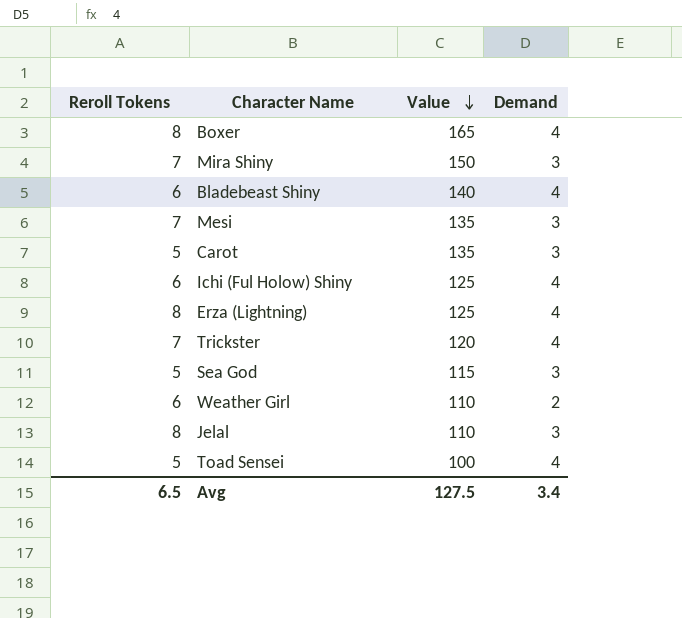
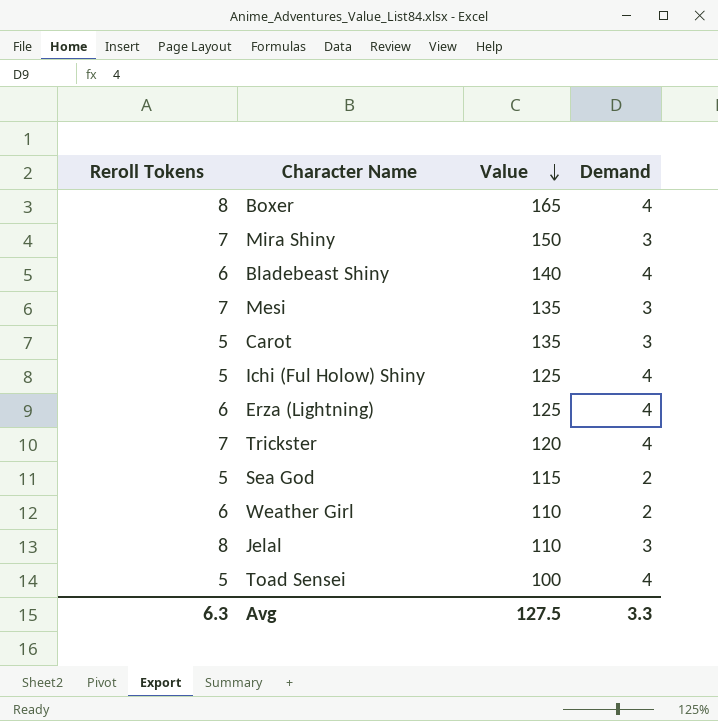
Ichi (Ful Holow) Shiny | Reroll Tokens: 6 -> 5
Erza (Lightning) | Reroll Tokens: 8 -> 6
Sea God | Demand: 3 -> 2
Avg | Reroll Tokens: 6.5 -> 6.3
Avg | Demand: 3.4 -> 3.3

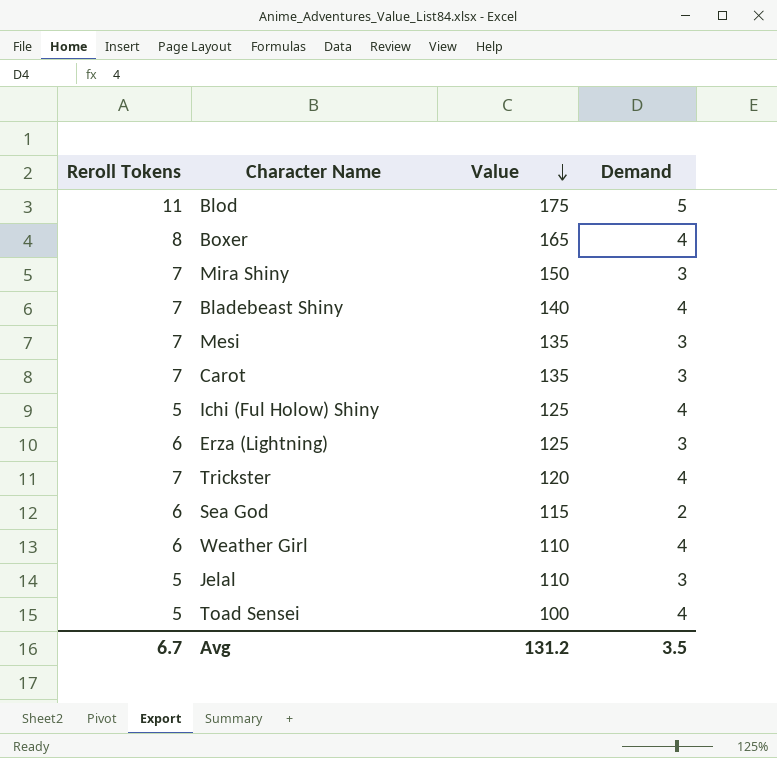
row Blod: none -> 11 | 175 | 5
Bladebeast Shiny | Reroll Tokens: 6 -> 7
Carot | Reroll Tokens: 5 -> 7
Erza (Lightning) | Demand: 4 -> 3
Sea God | Reroll Tokens: 5 -> 6
Weather Girl | Demand: 2 -> 4
Jelal | Reroll Tokens: 8 -> 5
Avg | Reroll Tokens: 6.3 -> 6.7
Avg | Value: 127.5 -> 131.2
Avg | Demand: 3.3 -> 3.5

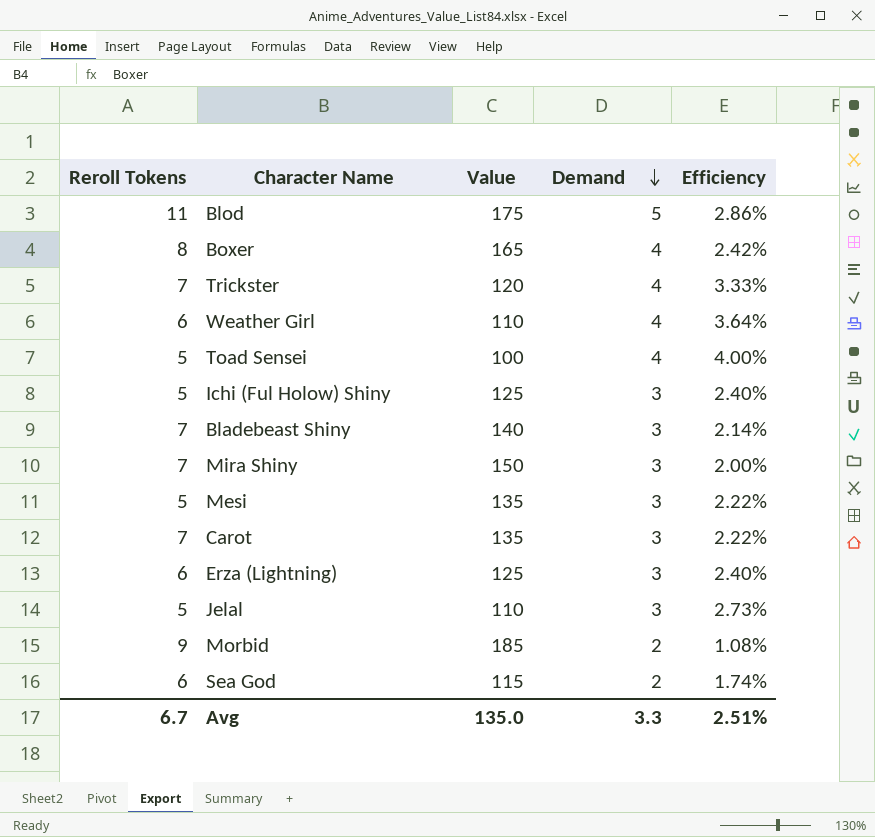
row order: Value descending -> Demand descending
column Efficiency | formula: none -> [Demand] / [Value]
Ichi (Ful Holow) Shiny | Demand: 4 -> 3
Bladebeast Shiny | Demand: 4 -> 3
Mesi | Reroll Tokens: 7 -> 5
row Morbid: none -> 9 | 185 | 2 | 1.08%
Avg | Value: 131.2 -> 135.0
Avg | Demand: 3.5 -> 3.3

